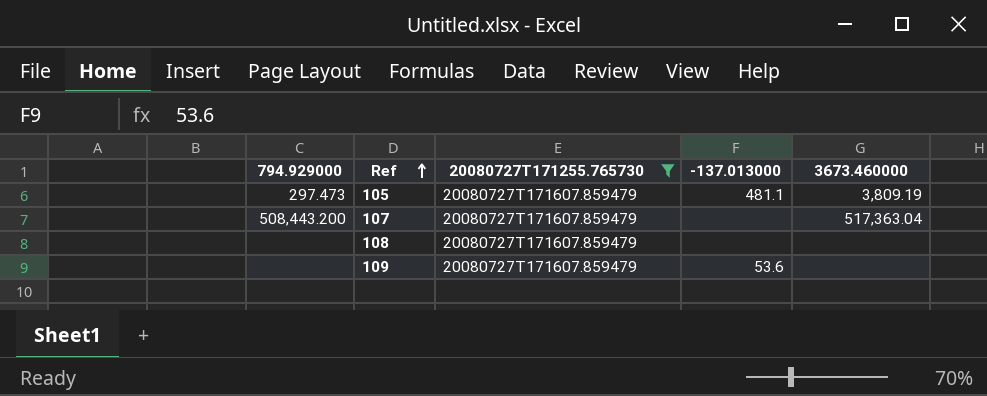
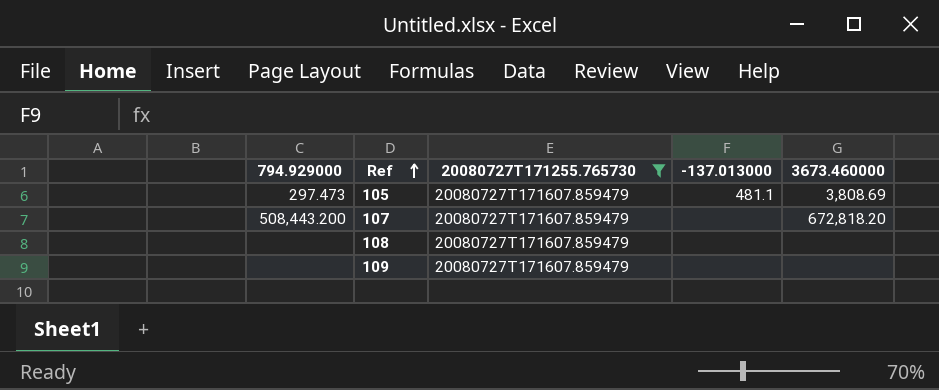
105 | 3673.460000: 3,809.19 -> 3,808.69
107 | 3673.460000: 517,363.04 -> 672,818.20
109 | -137.013000: 53.6 -> none

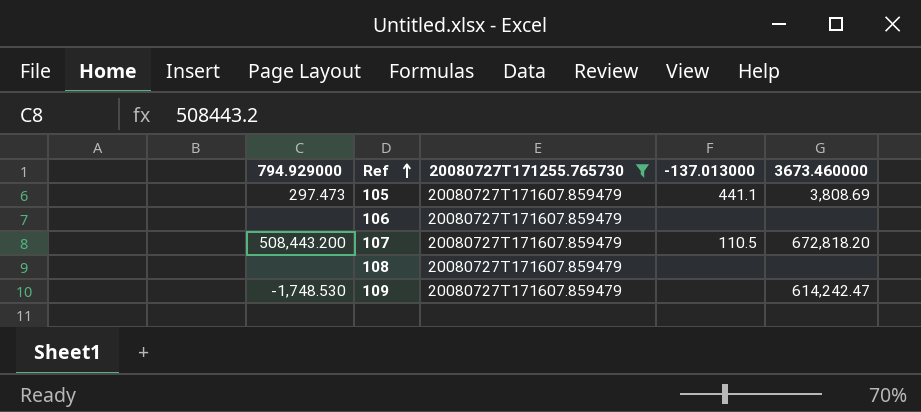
105 | -137.013000: 481.1 -> 441.1
row 106: none -> none | 20080727T171607.859479 | none | none
107 | -137.013000: none -> 110.5
109 | 794.929000: none -> -1,748.530
109 | 3673.460000: none -> 614,242.47

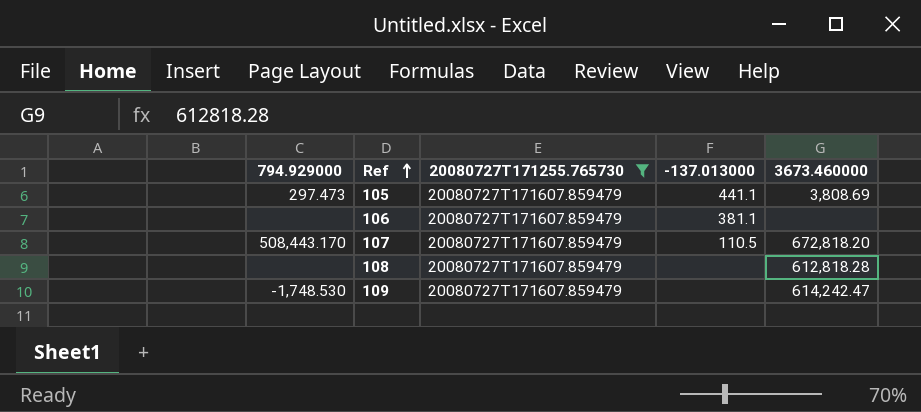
106 | -137.013000: none -> 381.1
107 | 794.929000: 508,443.200 -> 508,443.170
108 | 3673.460000: none -> 612,818.28

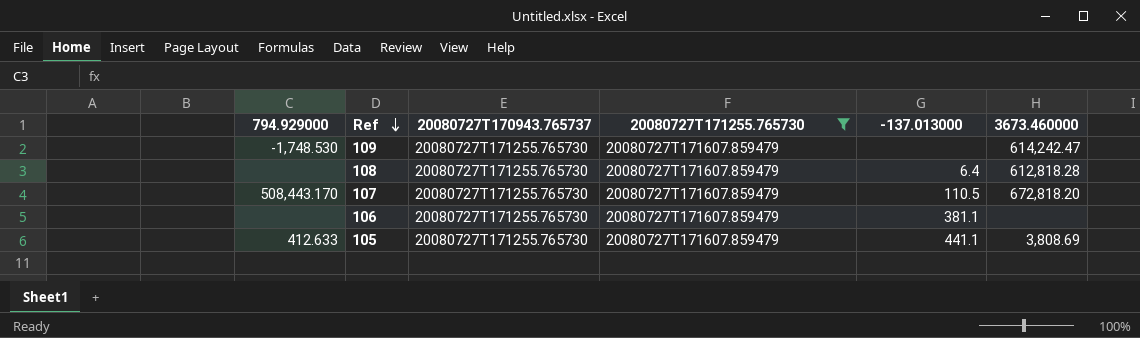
row order: Ref ascending -> Ref descending
column 20080727T170943.765737 | position: none -> 3
108 | -137.013000: none -> 6.4
105 | 794.929000: 297.473 -> 412.633

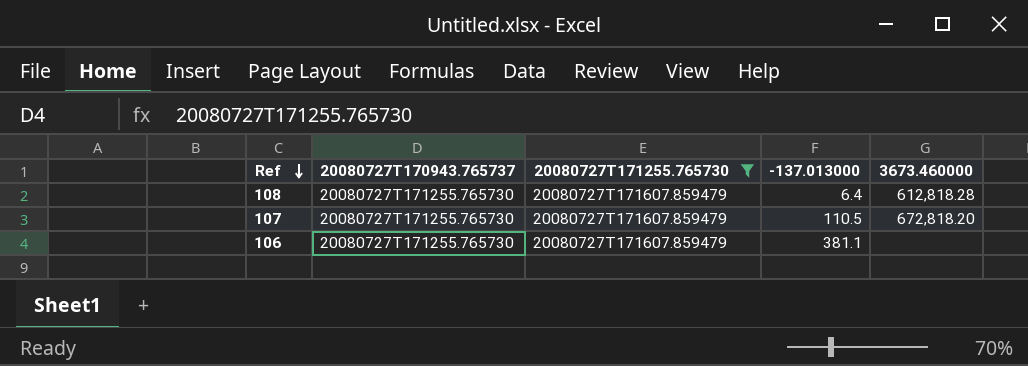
column 794.929000 | position: 1 -> none
row 109: -1,748.530 | 20080727T171255.765730 | 20080727T171607.859479 | none | 614,242.47 -> none
row 105: 412.633 | 20080727T171255.765730 | 20080727T171607.859479 | 441.1 | 3,808.69 -> none

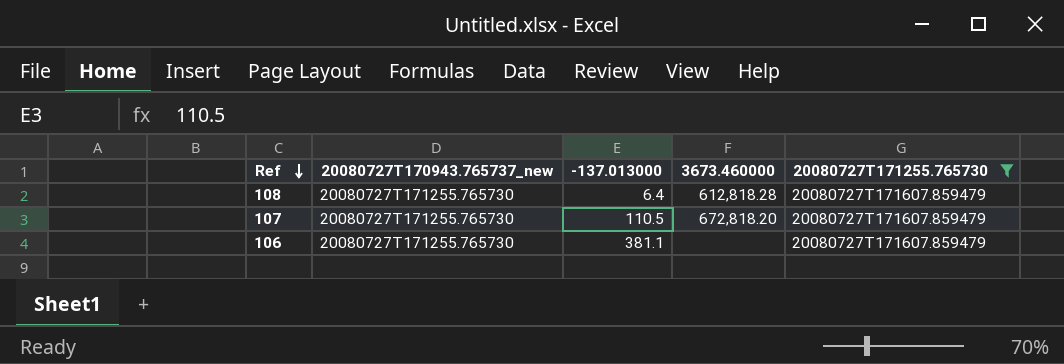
column name: 20080727T170943.765737 -> 20080727T170943.765737_new
column 20080727T171255.765730 | position: 3 -> 5

